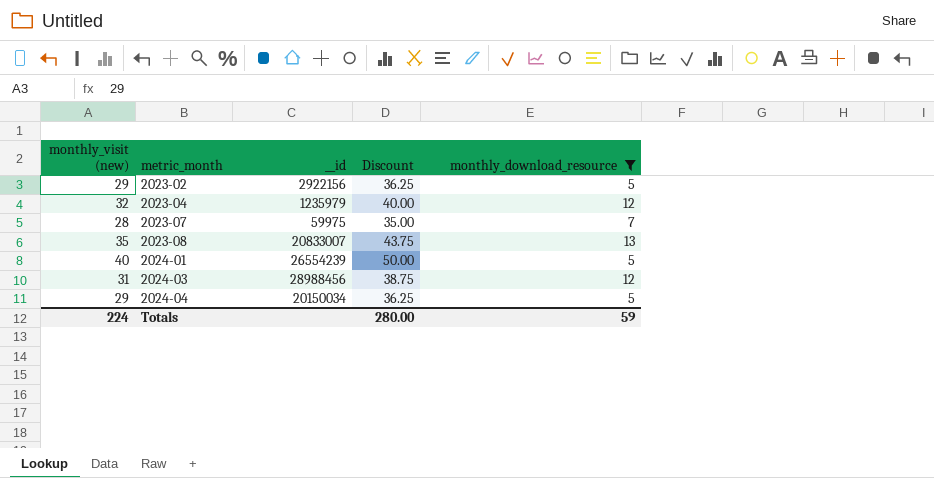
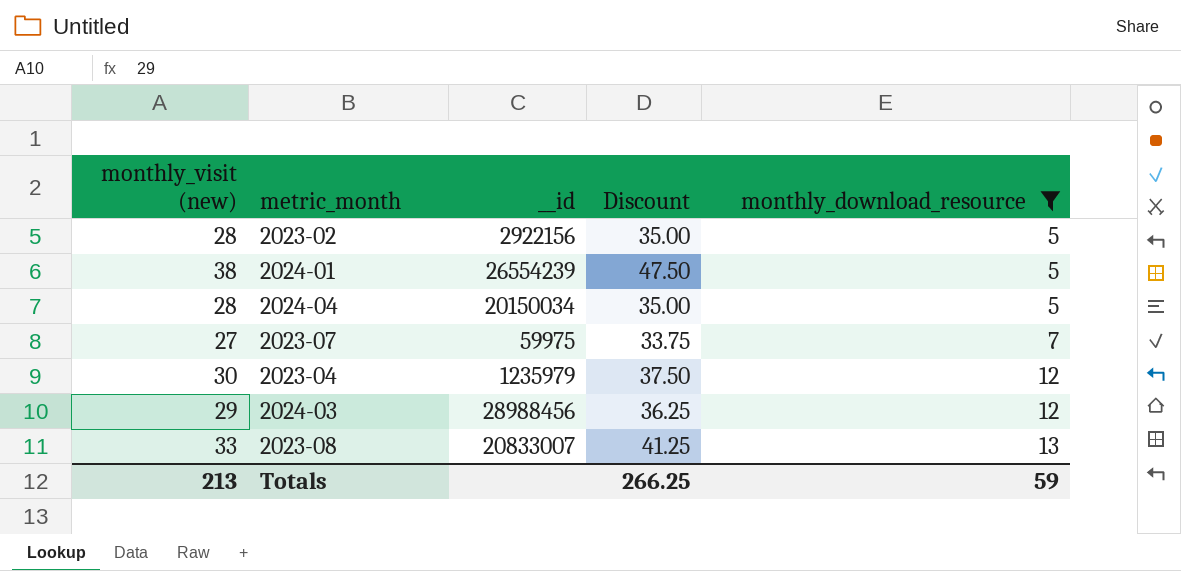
row order: metric_month ascending -> monthly_download_resource ascending
2023-02 | monthly_visit (new): 29 -> 28
2023-02 | Discount: 36.25 -> 35.00
2024-01 | monthly_visit (new): 40 -> 38
2024-01 | Discount: 50.00 -> 47.50
2024-04 | monthly_visit (new): 29 -> 28
2024-04 | Discount: 36.25 -> 35.00
2023-07 | monthly_visit (new): 28 -> 27
2023-07 | Discount: 35.00 -> 33.75
2023-04 | monthly_visit (new): 32 -> 30
2023-04 | Discount: 40.00 -> 37.50
2024-03 | monthly_visit (new): 31 -> 29
2024-03 | Discount: 38.75 -> 36.25
2023-08 | monthly_visit (new): 35 -> 33
2023-08 | Discount: 43.75 -> 41.25
Totals | monthly_visit (new): 224 -> 213
Totals | Discount: 280.00 -> 266.25

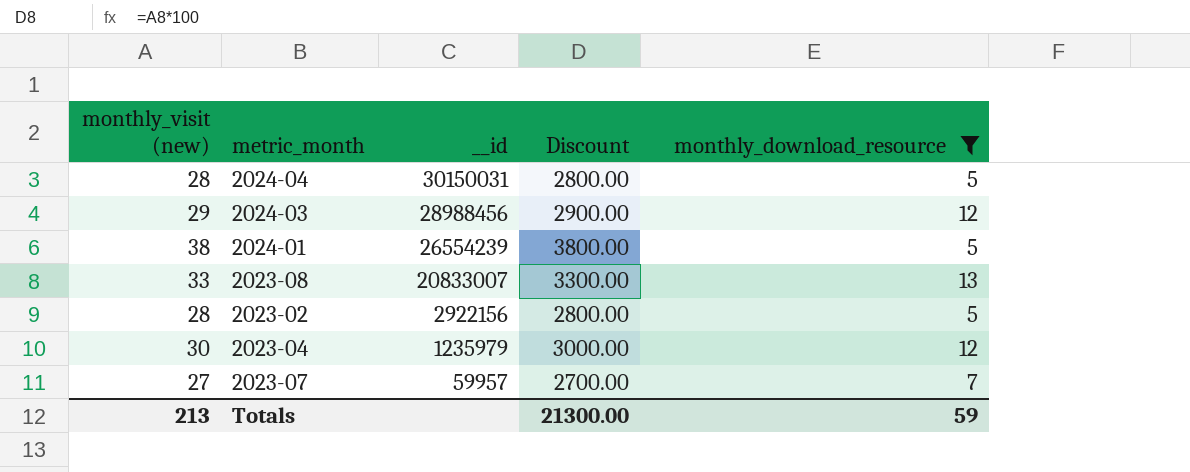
row order: monthly_download_resource ascending -> __id descending
column Discount | formula: [monthly_visit (new)] * 1.25 -> [monthly_visit (new)] * 100
2024-04 | __id: 20150034 -> 30150031
2023-07 | __id: 59975 -> 59957
Totals | Discount: 266.25 -> 21300.00

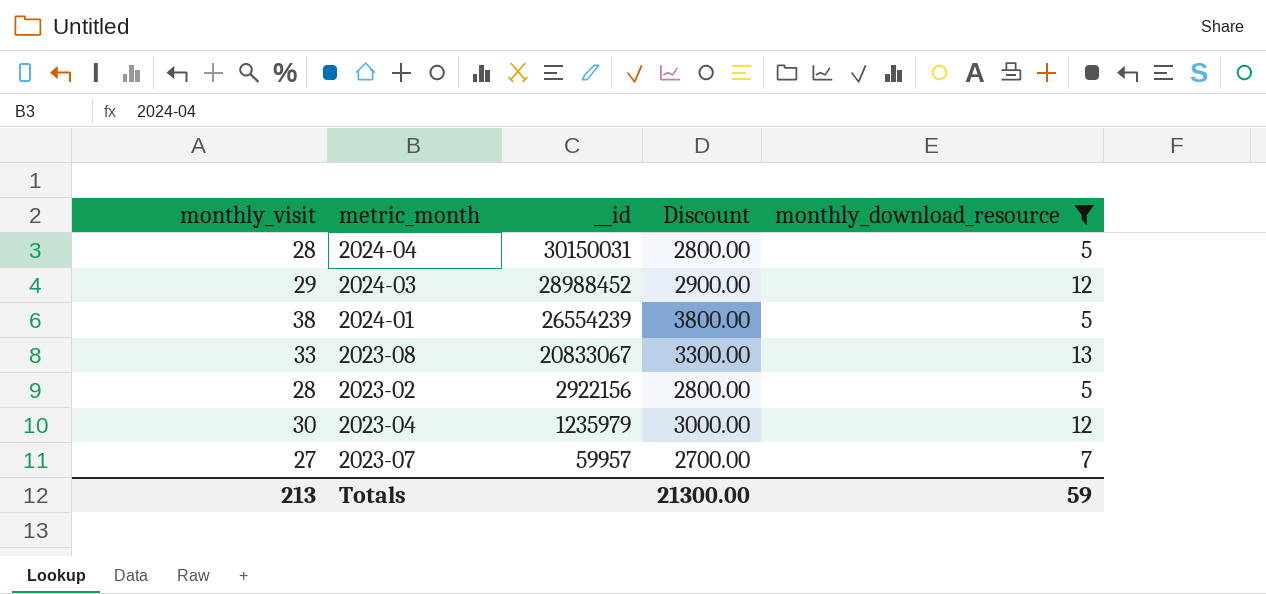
column name: monthly_visit (new) -> monthly_visit
2024-03 | __id: 28988456 -> 28988452
2023-08 | __id: 20833007 -> 20833067

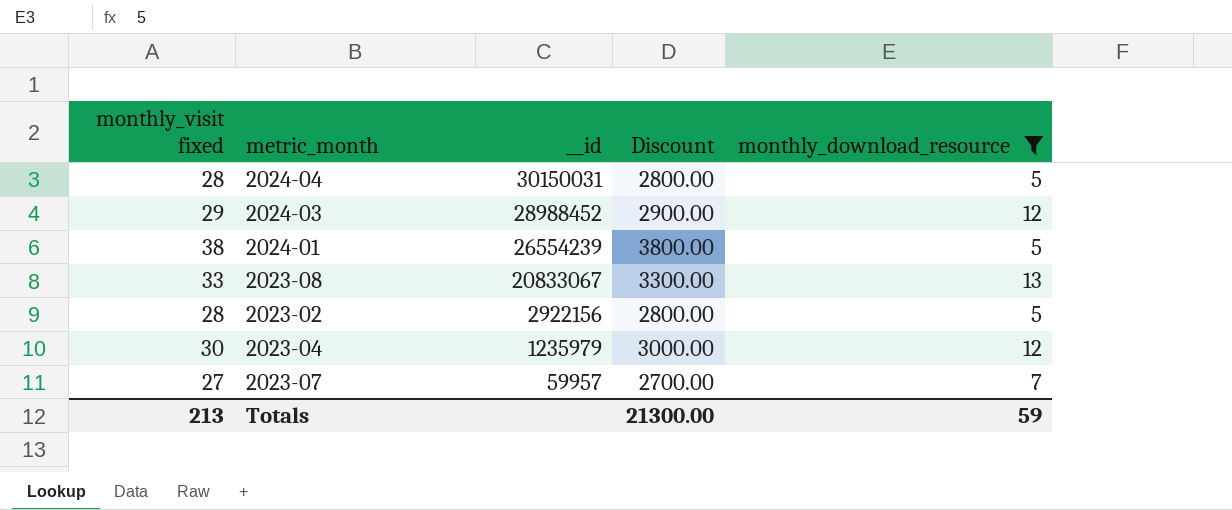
column name: monthly_visit -> monthly_visit fixed

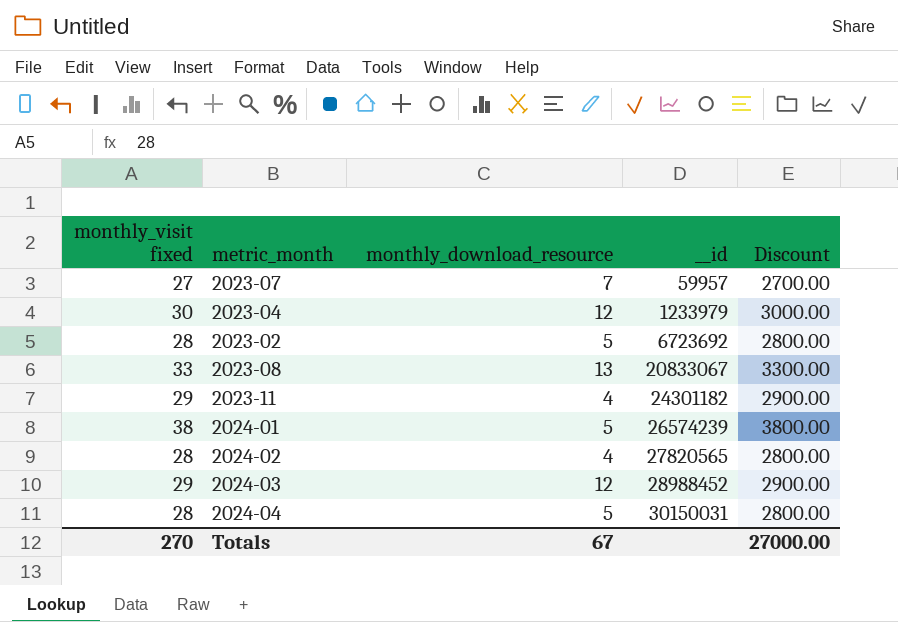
filter: monthly_download_resource != 4 -> none
row order: __id descending -> __id ascending
column monthly_download_resource | position: 5 -> 3
2023-04 | __id: 1235979 -> 1233979
2023-02 | __id: 2922156 -> 6723692
2024-01 | __id: 26554239 -> 26574239
Totals | monthly_visit fixed: 213 -> 270
Totals | monthly_download_resource: 59 -> 67
Totals | Discount: 21300.00 -> 27000.00

